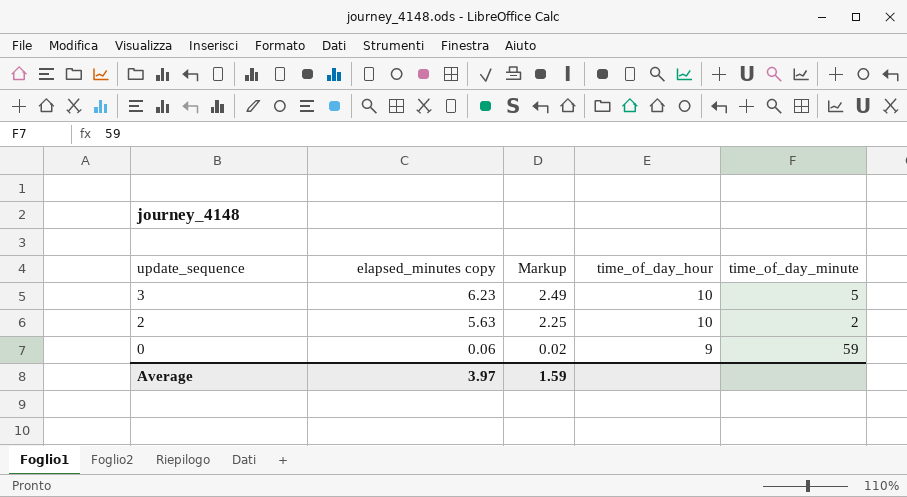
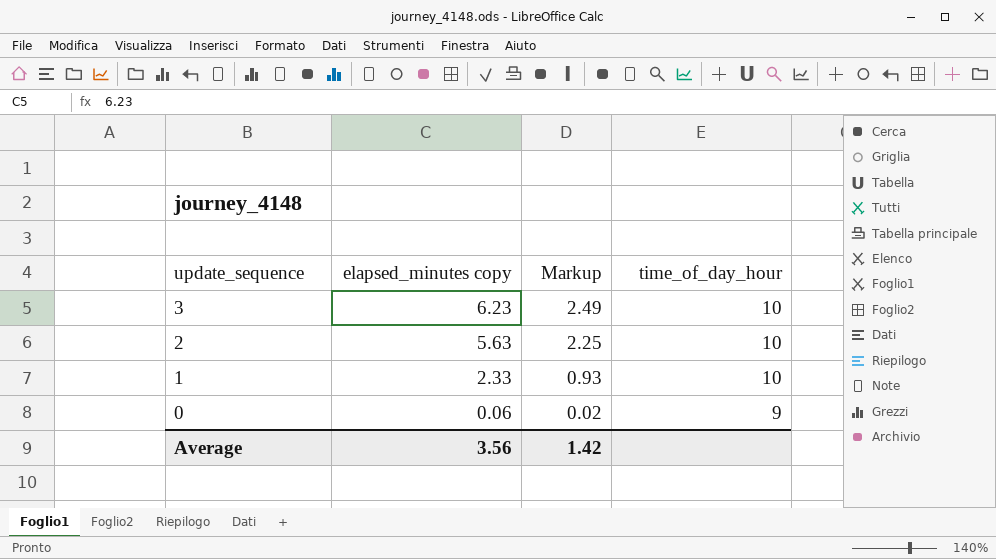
column time_of_day_minute | position: 5 -> none
row 1: none -> 2.33 | 0.93 | 10
Average | elapsed_minutes copy: 3.97 -> 3.56
Average | Markup: 1.59 -> 1.42

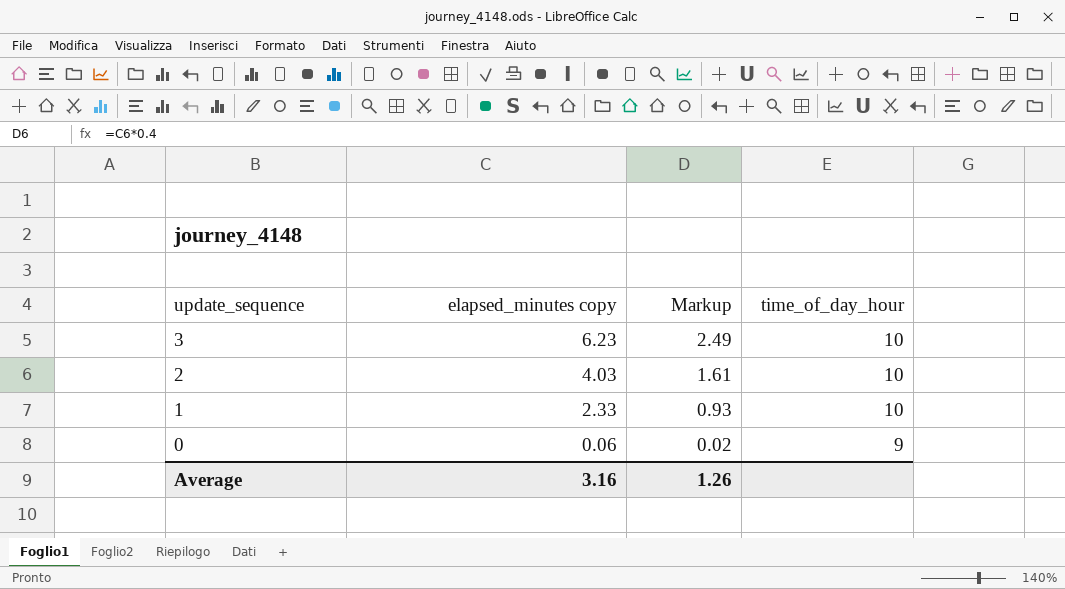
2 | elapsed_minutes copy: 5.63 -> 4.03
2 | Markup: 2.25 -> 1.61
Average | elapsed_minutes copy: 3.56 -> 3.16
Average | Markup: 1.42 -> 1.26

